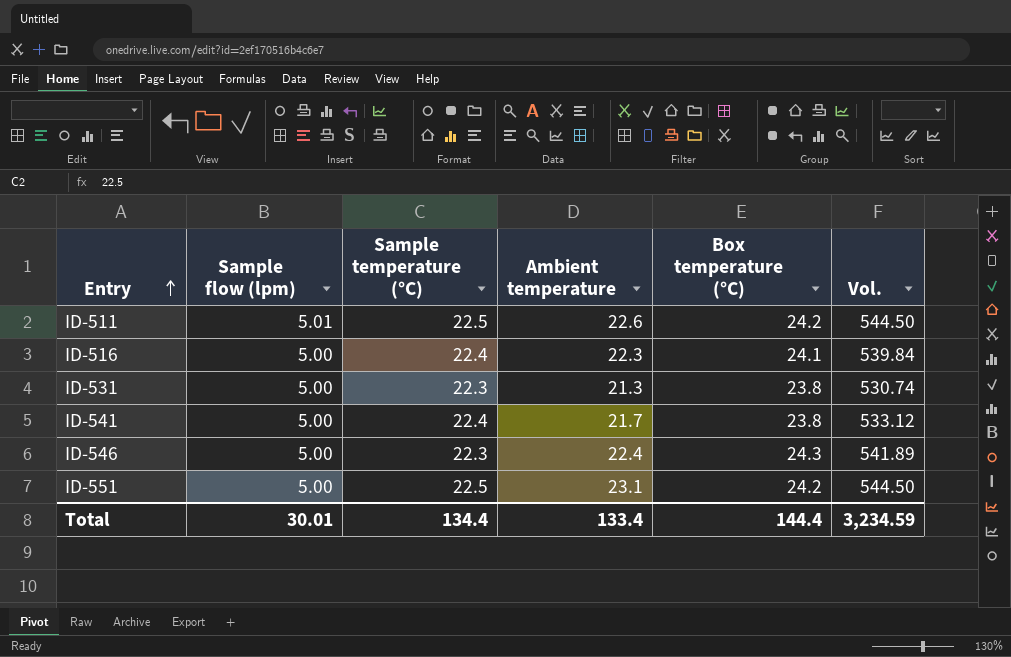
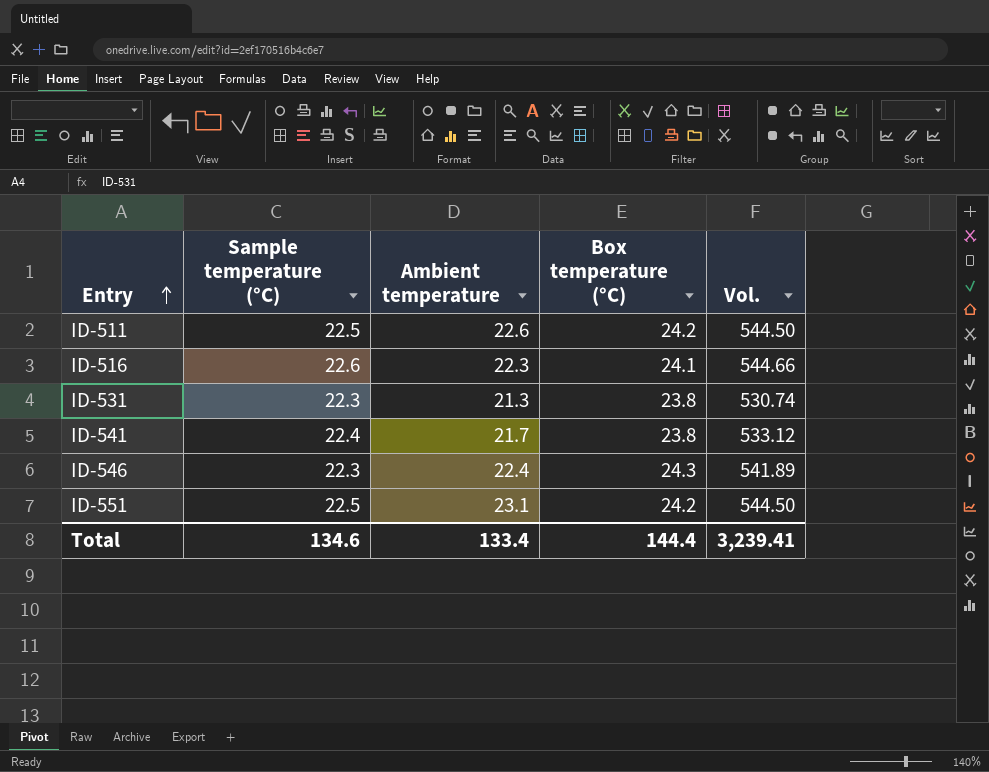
column Sample flow (lpm) | position: 2 -> none
ID-516 | Sample temperature (°C): 22.4 -> 22.6
ID-516 | Vol.: 539.84 -> 544.66
Total | Sample temperature (°C): 134.4 -> 134.6
Total | Vol.: 3,234.59 -> 3,239.41

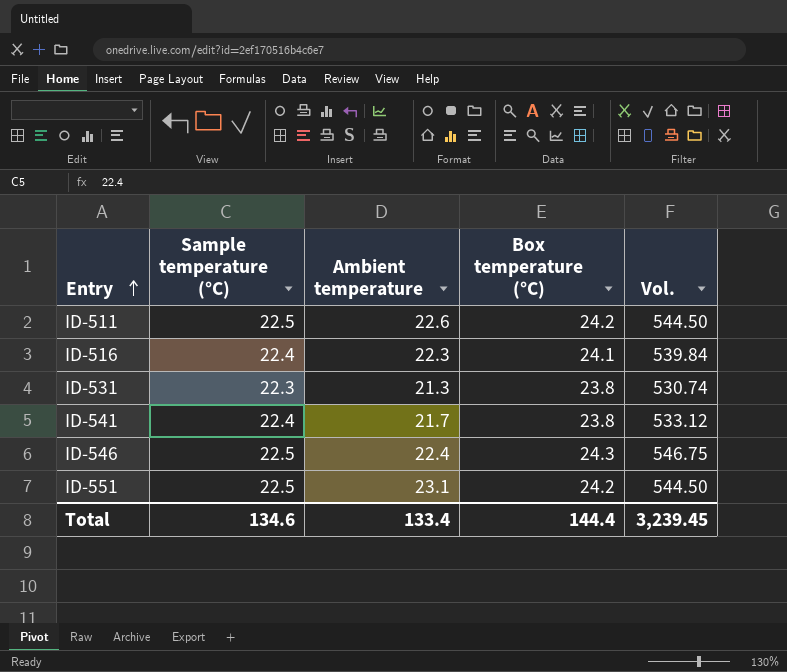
ID-516 | Sample temperature (°C): 22.6 -> 22.4
ID-516 | Vol.: 544.66 -> 539.84
ID-546 | Sample temperature (°C): 22.3 -> 22.5
ID-546 | Vol.: 541.89 -> 546.75
Total | Vol.: 3,239.41 -> 3,239.45

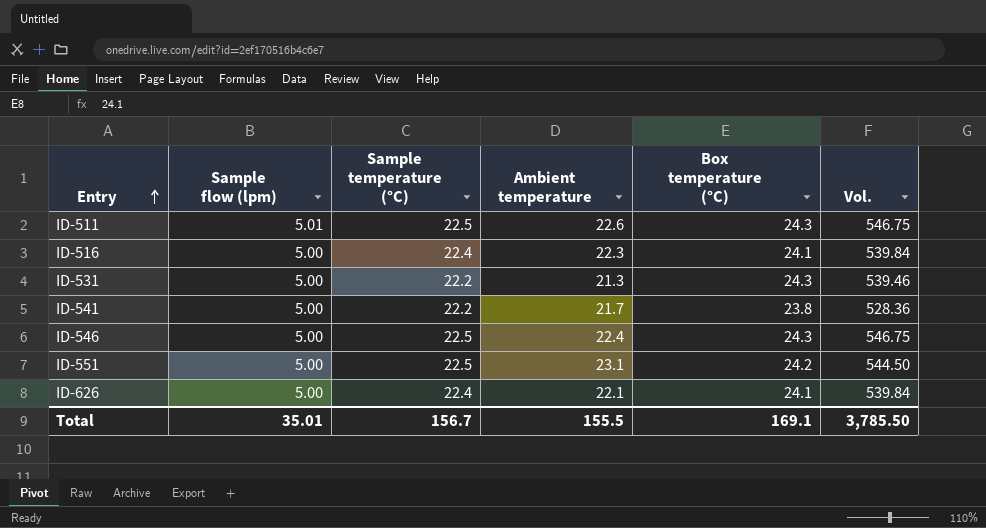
column Sample flow (lpm) | position: none -> 2
ID-511 | Box temperature (°C): 24.2 -> 24.3
ID-511 | Vol.: 544.50 -> 546.75
ID-531 | Sample temperature (°C): 22.3 -> 22.2
ID-531 | Box temperature (°C): 23.8 -> 24.3
ID-531 | Vol.: 530.74 -> 539.46
ID-541 | Sample temperature (°C): 22.4 -> 22.2
ID-541 | Vol.: 533.12 -> 528.36
row ID-626: none -> 5.00 | 22.4 | 22.1 | 24.1 | 539.84
Total | Sample temperature (°C): 134.6 -> 156.7
Total | Ambient temperature: 133.4 -> 155.5
Total | Box temperature (°C): 144.4 -> 169.1
Total | Vol.: 3,239.45 -> 3,785.50

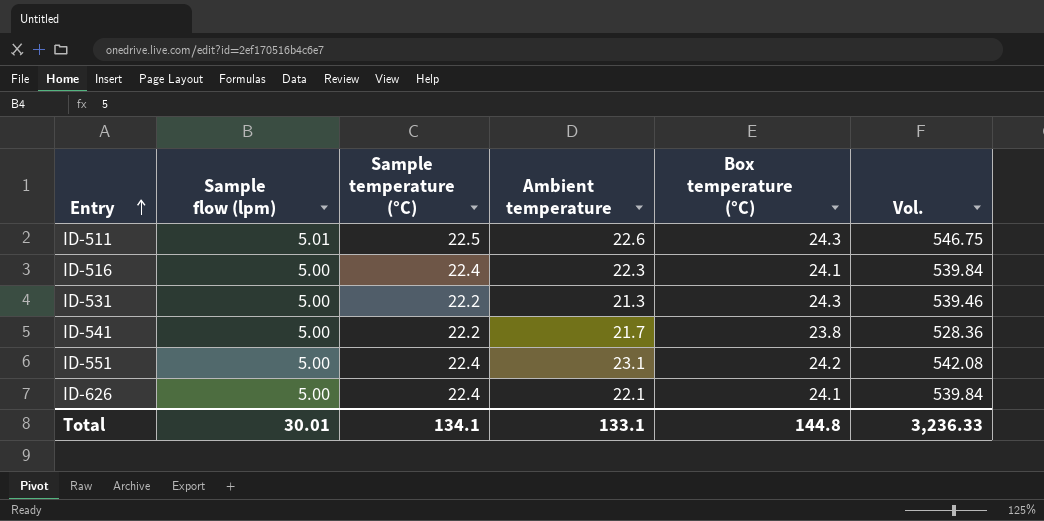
row ID-546: 5.00 | 22.5 | 22.4 | 24.3 | 546.75 -> none
ID-551 | Sample temperature (°C): 22.5 -> 22.4
ID-551 | Vol.: 544.50 -> 542.08
Total | Sample flow (lpm): 35.01 -> 30.01
Total | Sample temperature (°C): 156.7 -> 134.1
Total | Ambient temperature: 155.5 -> 133.1
Total | Box temperature (°C): 169.1 -> 144.8
Total | Vol.: 3,785.50 -> 3,236.33

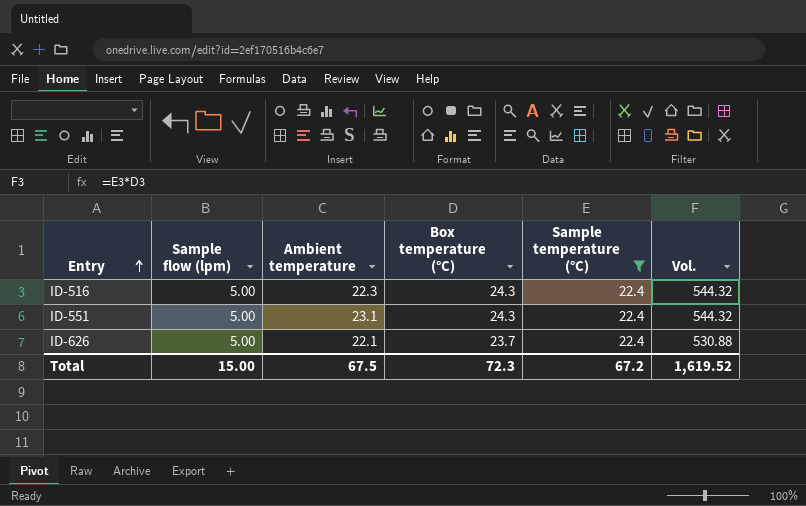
filter: none -> Sample temperature (°C) = 22.4
column Sample temperature (°C) | position: 3 -> 5
ID-516 | Box temperature (°C): 24.1 -> 24.3
ID-516 | Vol.: 539.84 -> 544.32
ID-551 | Box temperature (°C): 24.2 -> 24.3
ID-551 | Vol.: 542.08 -> 544.32
ID-626 | Box temperature (°C): 24.1 -> 23.7
ID-626 | Vol.: 539.84 -> 530.88
Total | Sample flow (lpm): 30.01 -> 15.00
Total | Ambient temperature: 133.1 -> 67.5
Total | Box temperature (°C): 144.8 -> 72.3
Total | Sample temperature (°C): 134.1 -> 67.2
Total | Vol.: 3,236.33 -> 1,619.52

